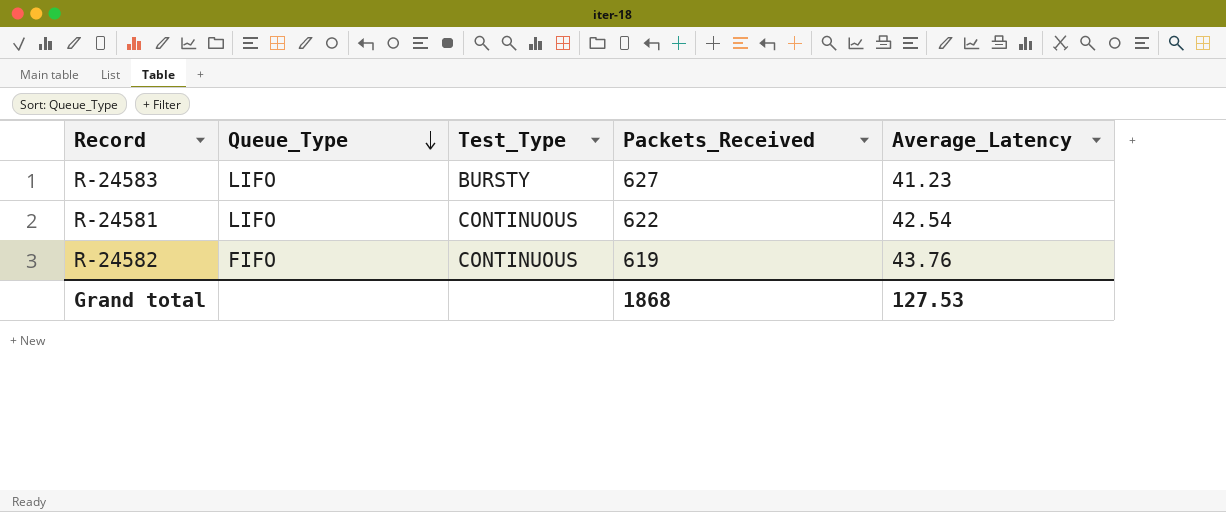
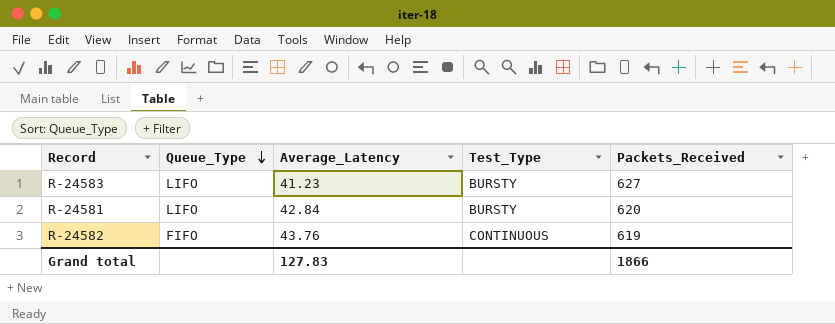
column Average_Latency | position: 5 -> 3
R-24581 | Average_Latency: 42.54 -> 42.84
R-24581 | Test_Type: CONTINUOUS -> BURSTY
R-24581 | Packets_Received: 622 -> 620
Grand total | Average_Latency: 127.53 -> 127.83
Grand total | Packets_Received: 1868 -> 1866

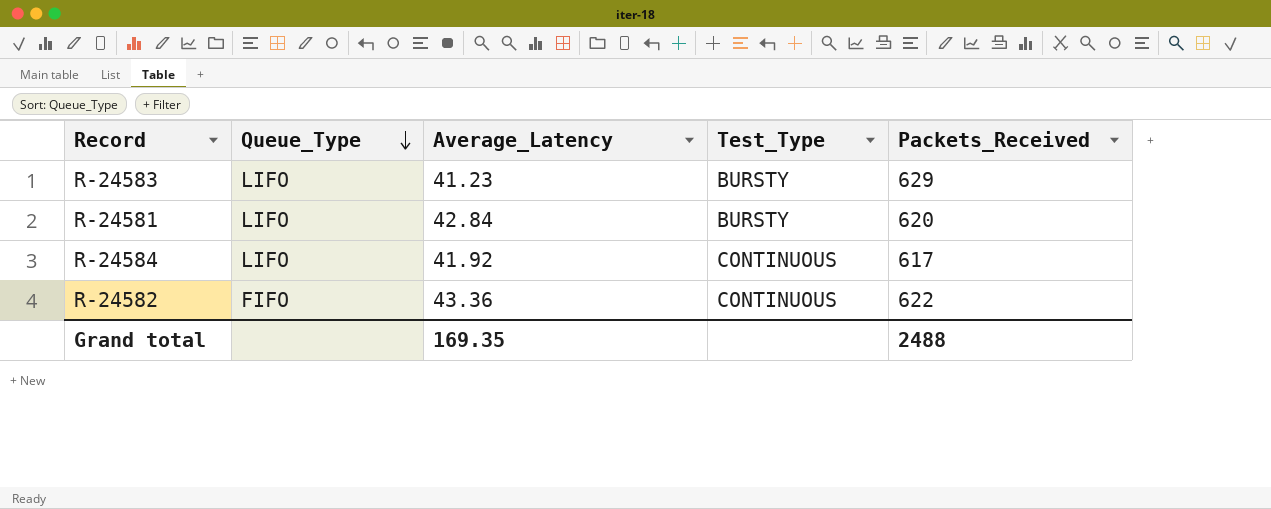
R-24583 | Packets_Received: 627 -> 629
row R-24584: none -> LIFO | 41.92 | CONTINUOUS | 617
R-24582 | Average_Latency: 43.76 -> 43.36
R-24582 | Packets_Received: 619 -> 622
Grand total | Average_Latency: 127.83 -> 169.35
Grand total | Packets_Received: 1866 -> 2488

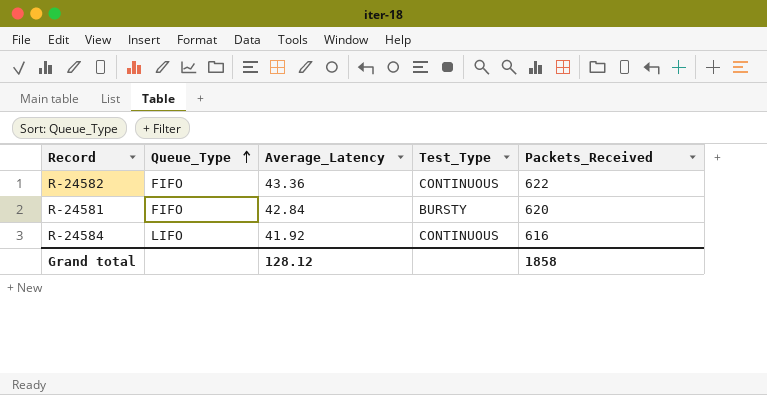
row order: Queue_Type descending -> Queue_Type ascending
row R-24583: LIFO | 41.23 | BURSTY | 629 -> none
R-24581 | Queue_Type: LIFO -> FIFO
R-24584 | Packets_Received: 617 -> 616
Grand total | Average_Latency: 169.35 -> 128.12
Grand total | Packets_Received: 2488 -> 1858

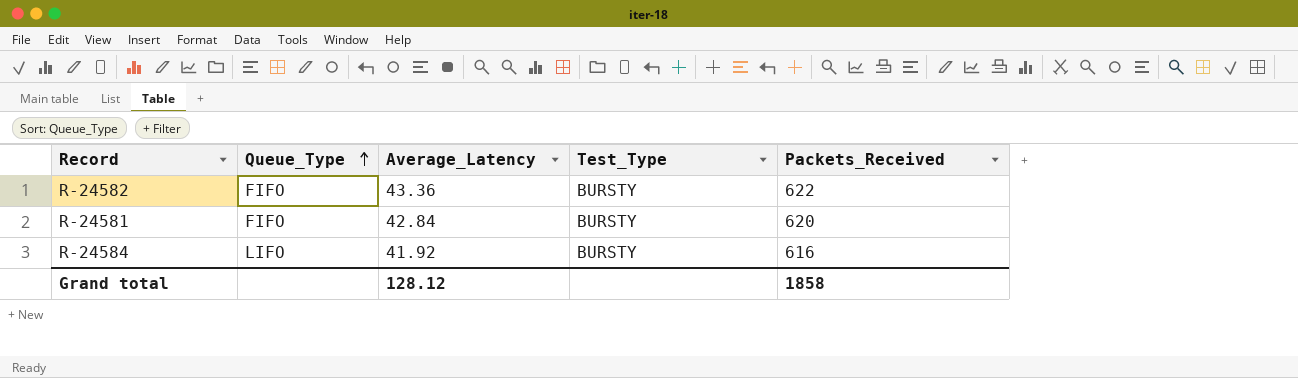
R-24582 | Test_Type: CONTINUOUS -> BURSTY
R-24584 | Test_Type: CONTINUOUS -> BURSTY

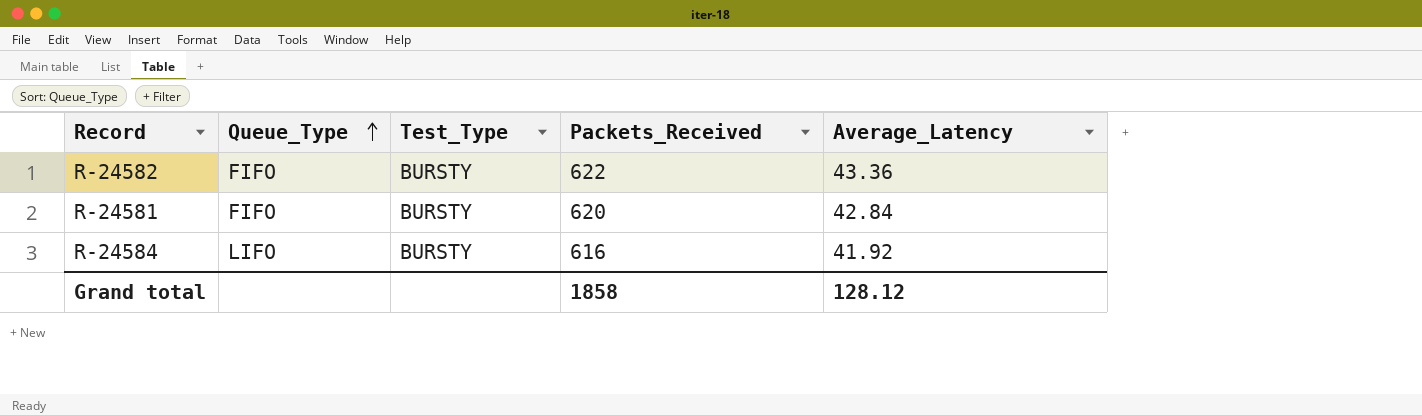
column Average_Latency | position: 3 -> 5

